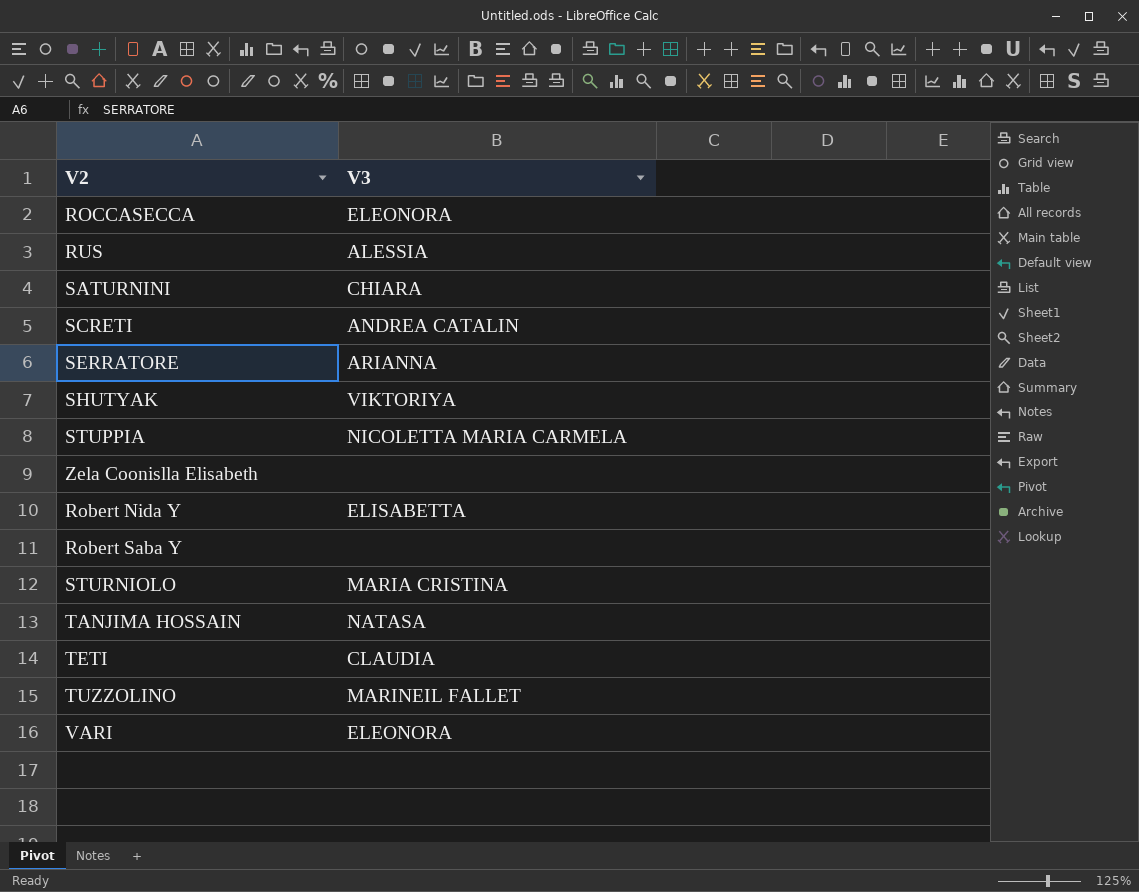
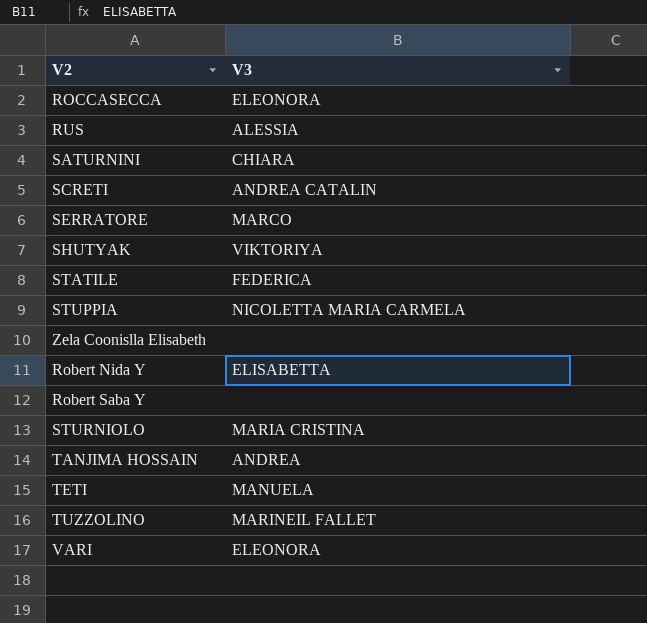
SERRATORE | V3: ARIANNA -> MARCO
row STATILE: none -> FEDERICA
TANJIMA HOSSAIN | V3: NATASA -> ANDREA
TETI | V3: CLAUDIA -> MANUELA

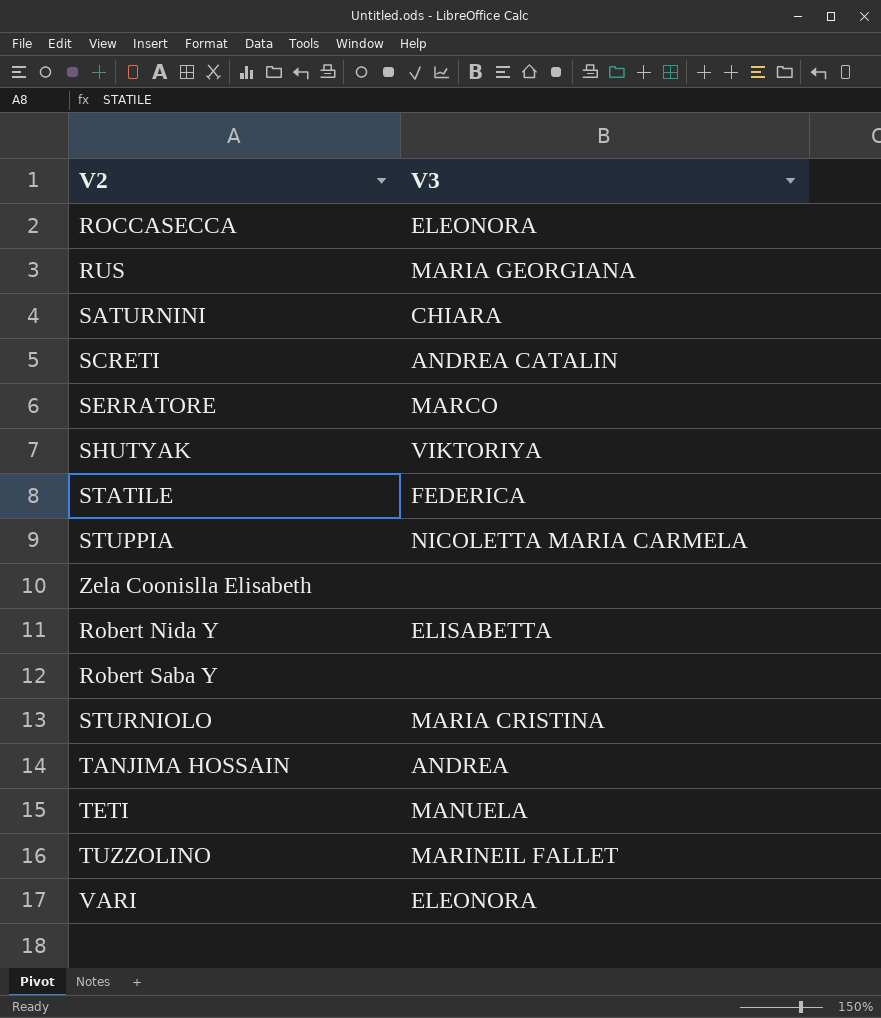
RUS | V3: ALESSIA -> MARIA GEORGIANA

